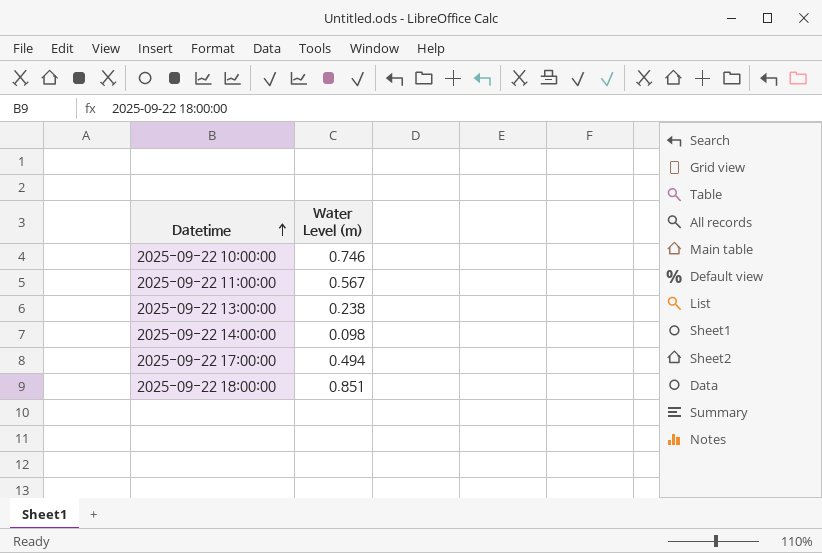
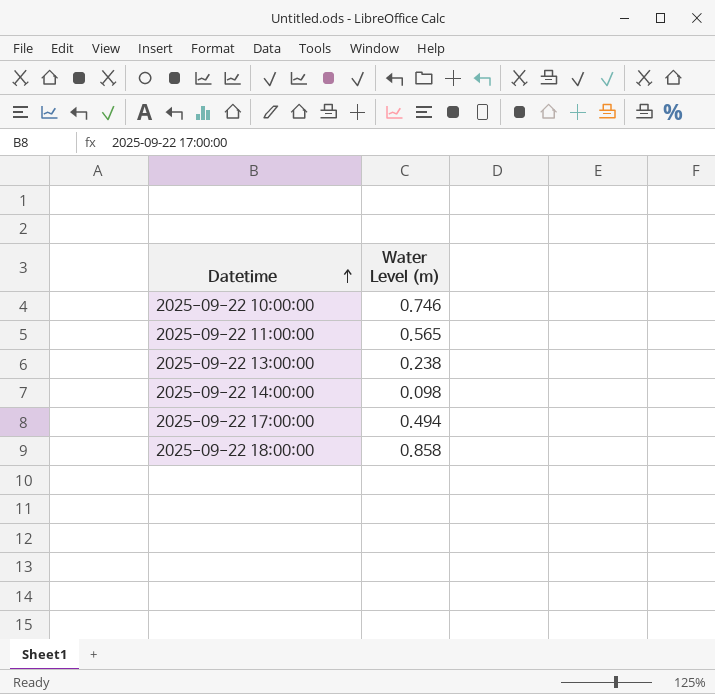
2025-09-22 11:00:00 | Water Level (m): 0.567 -> 0.565
2025-09-22 18:00:00 | Water Level (m): 0.851 -> 0.858

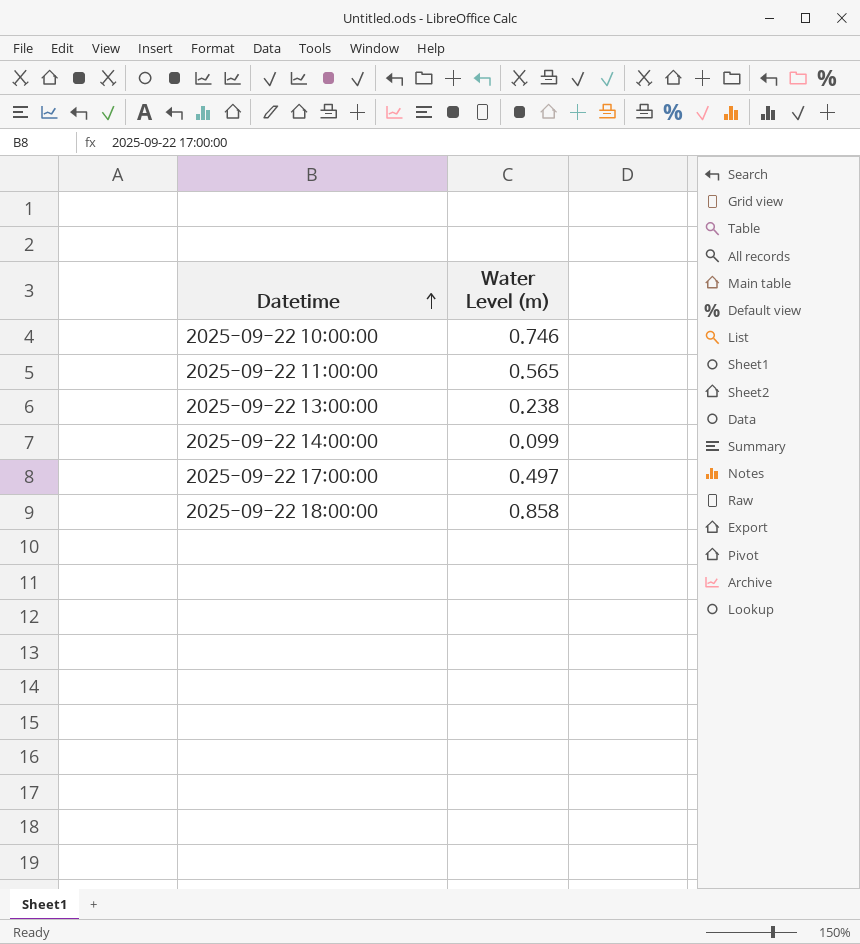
2025-09-22 14:00:00 | Water Level (m): 0.098 -> 0.099
2025-09-22 17:00:00 | Water Level (m): 0.494 -> 0.497

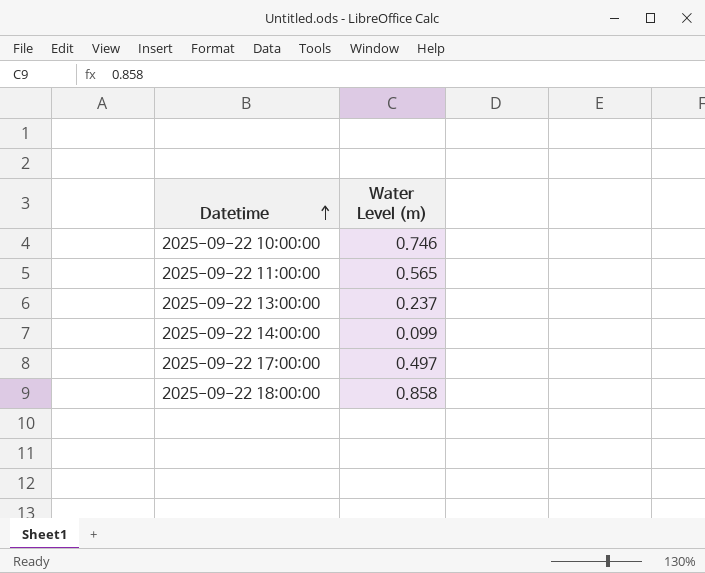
2025-09-22 13:00:00 | Water Level (m): 0.238 -> 0.237

